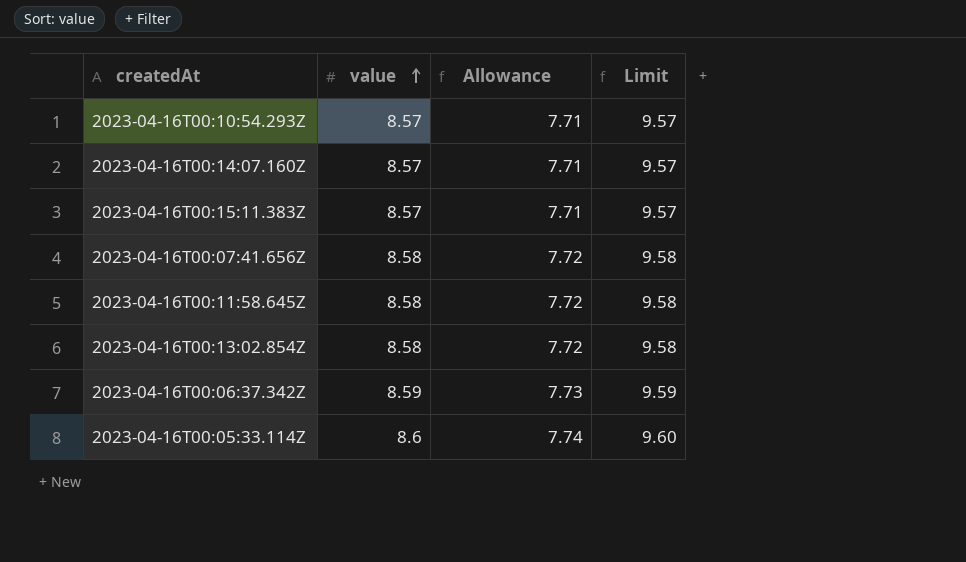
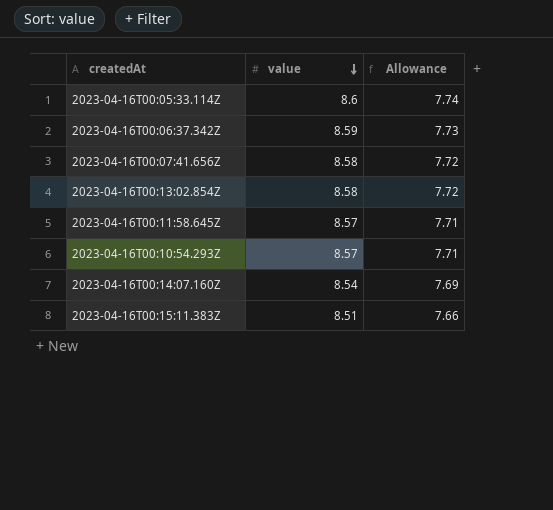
row order: value ascending -> value descending
column Limit | formula: [value] + 1 -> none
2023-04-16T00:11:58.645Z | value: 8.58 -> 8.57
2023-04-16T00:11:58.645Z | Allowance: 7.72 -> 7.71
2023-04-16T00:14:07.160Z | value: 8.57 -> 8.54
2023-04-16T00:14:07.160Z | Allowance: 7.71 -> 7.69
2023-04-16T00:15:11.383Z | value: 8.57 -> 8.51
2023-04-16T00:15:11.383Z | Allowance: 7.71 -> 7.66

